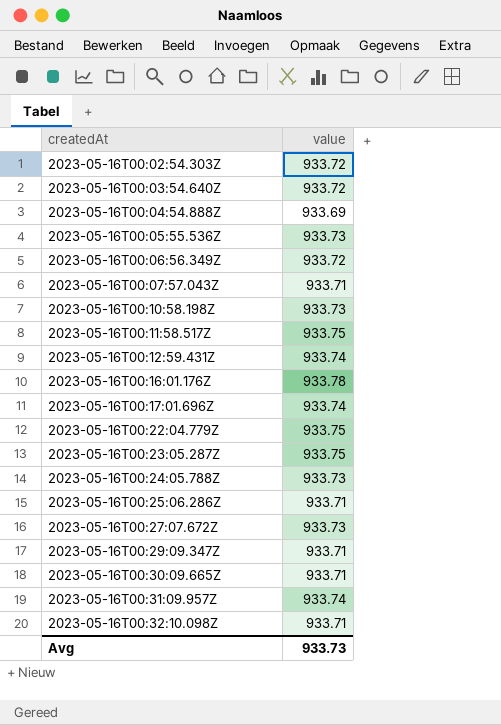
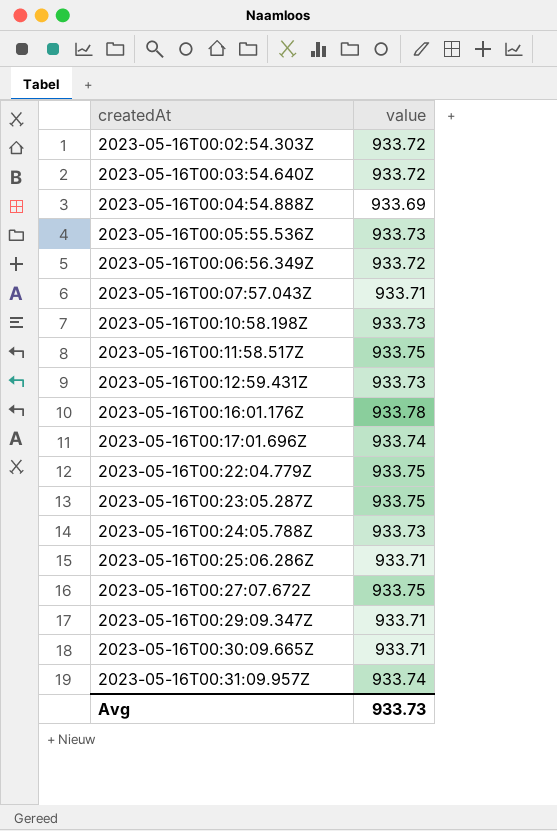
row 2023-05-16T00:32:10.098Z: 933.71 -> none
2023-05-16T00:12:59.431Z | value: 933.74 -> 933.73
2023-05-16T00:27:07.672Z | value: 933.73 -> 933.75

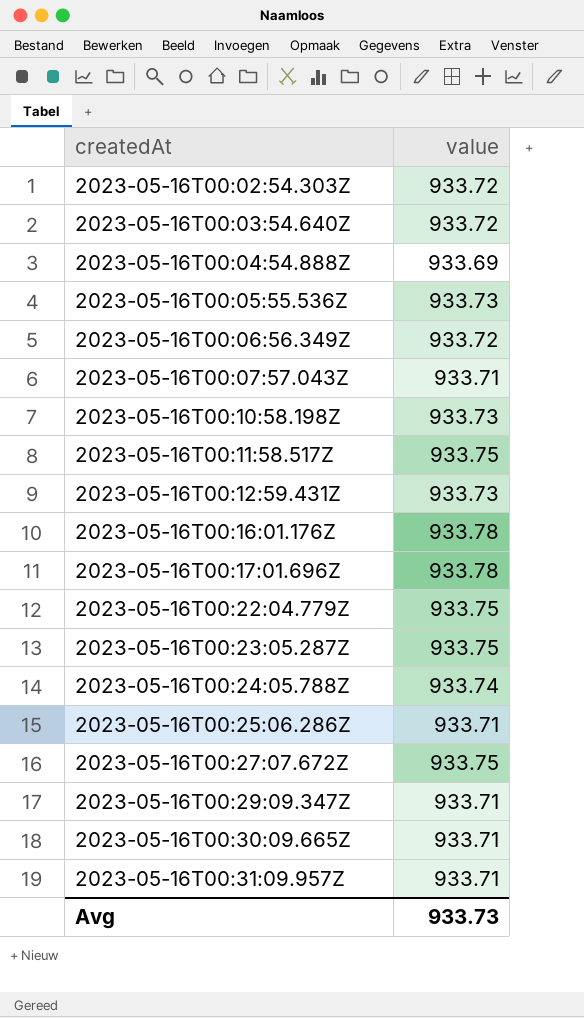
2023-05-16T00:17:01.696Z | value: 933.74 -> 933.78
2023-05-16T00:24:05.788Z | value: 933.73 -> 933.74
2023-05-16T00:31:09.957Z | value: 933.74 -> 933.71

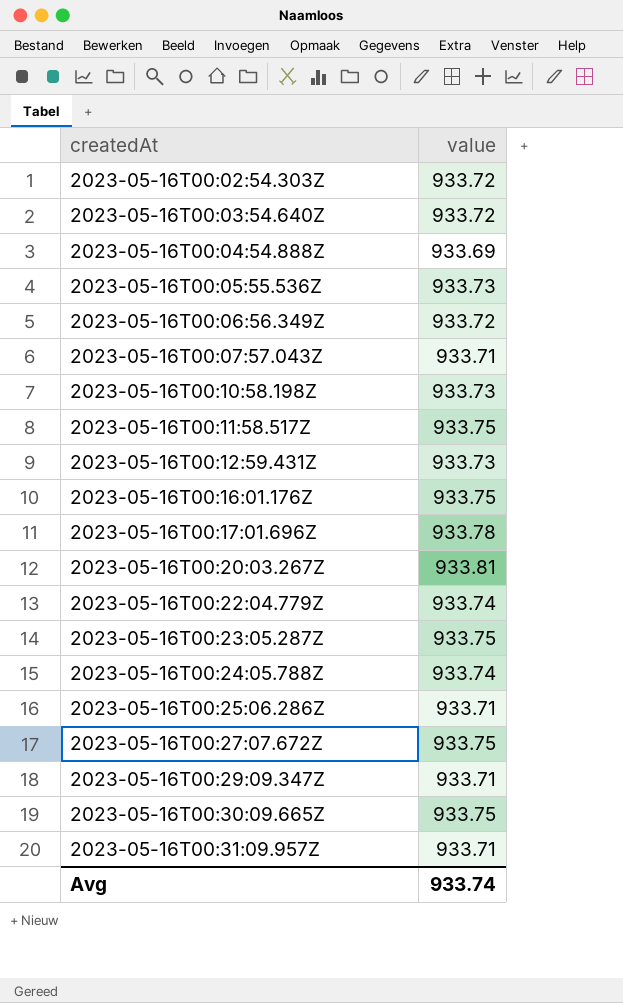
2023-05-16T00:16:01.176Z | value: 933.78 -> 933.75
row 2023-05-16T00:20:03.267Z: none -> 933.81
2023-05-16T00:22:04.779Z | value: 933.75 -> 933.74
2023-05-16T00:30:09.665Z | value: 933.71 -> 933.75
Avg | value: 933.73 -> 933.74

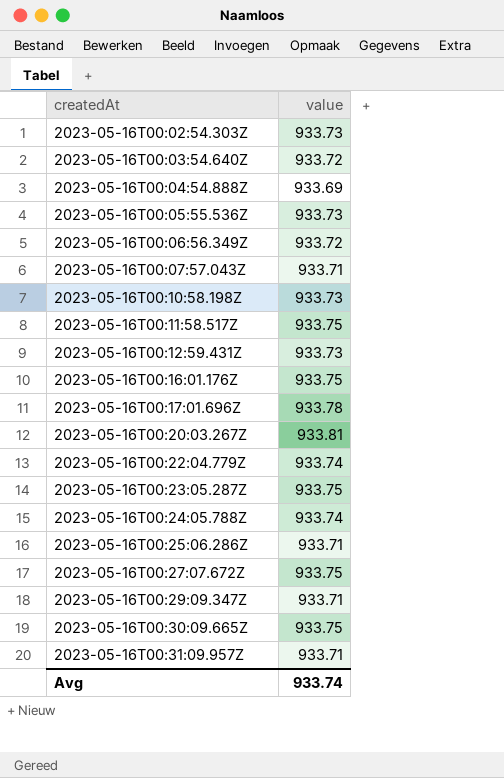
2023-05-16T00:02:54.303Z | value: 933.72 -> 933.73

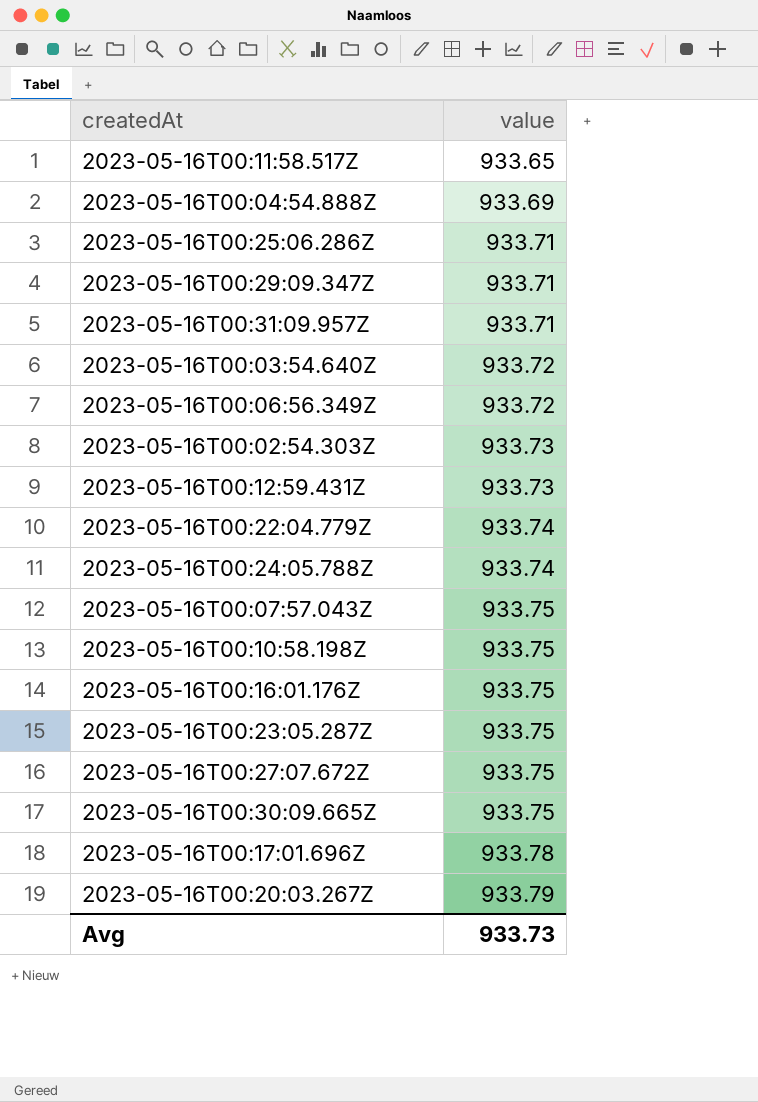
row order: createdAt ascending -> value ascending
row 2023-05-16T00:05:55.536Z: 933.73 -> none
2023-05-16T00:11:58.517Z | value: 933.75 -> 933.65
2023-05-16T00:07:57.043Z | value: 933.71 -> 933.75
2023-05-16T00:10:58.198Z | value: 933.73 -> 933.75
2023-05-16T00:20:03.267Z | value: 933.81 -> 933.79
Avg | value: 933.74 -> 933.73

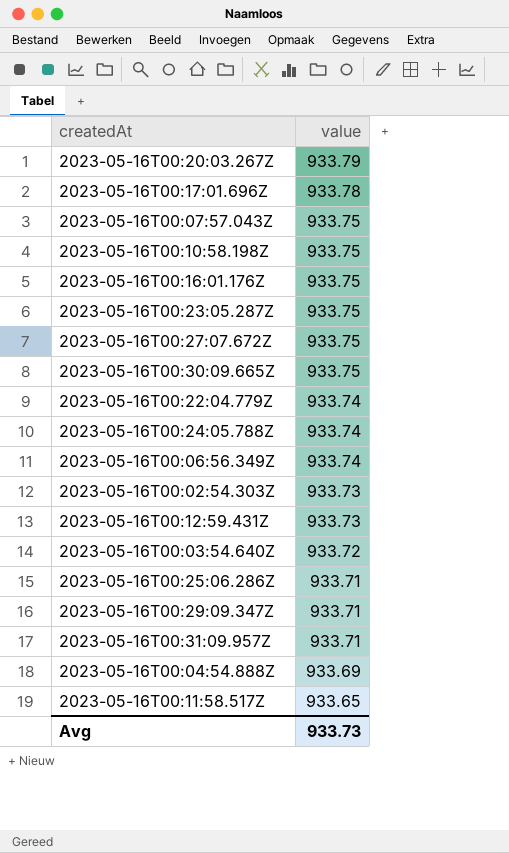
row order: value ascending -> value descending
2023-05-16T00:06:56.349Z | value: 933.72 -> 933.74

